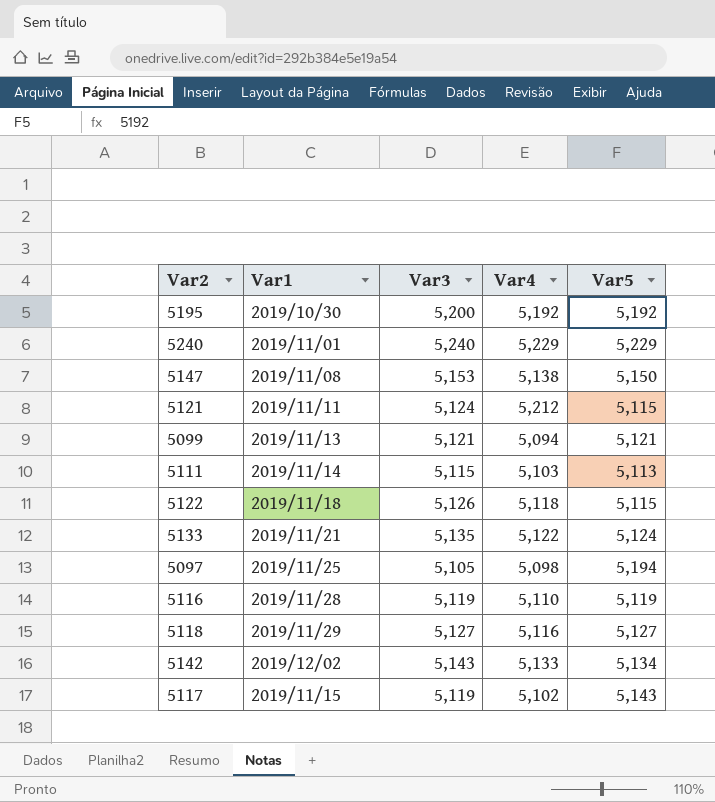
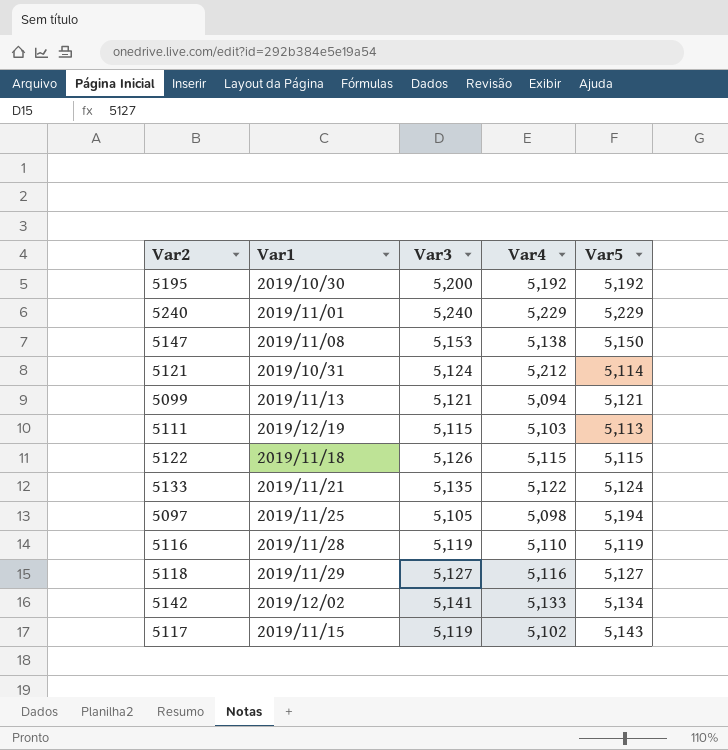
5121 | Var1: 2019/11/11 -> 2019/10/31
5121 | Var5: 5,115 -> 5,114
5111 | Var1: 2019/11/14 -> 2019/12/19
5122 | Var4: 5,118 -> 5,115
5142 | Var3: 5,143 -> 5,141

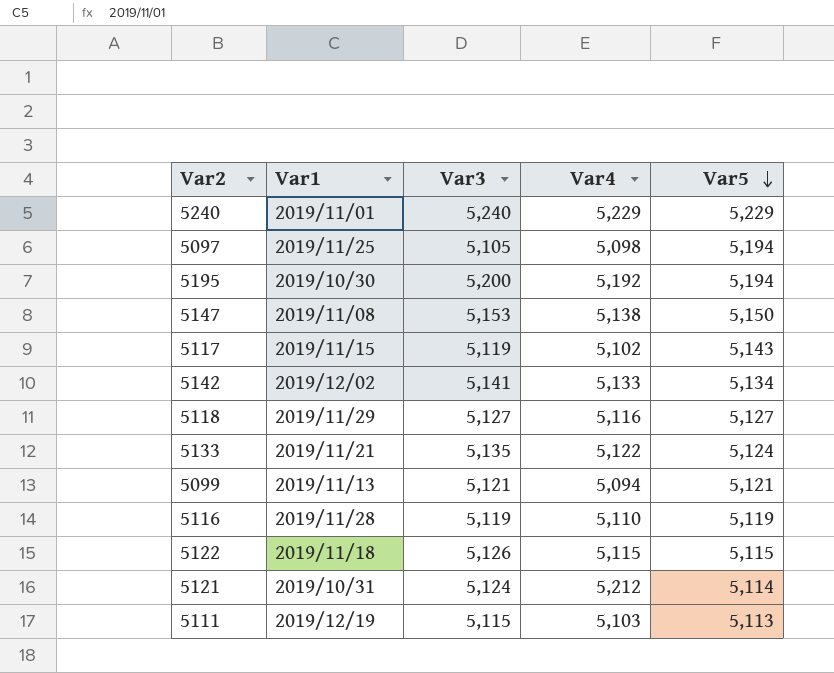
row order: none -> Var5 descending
5195 | Var5: 5,192 -> 5,194

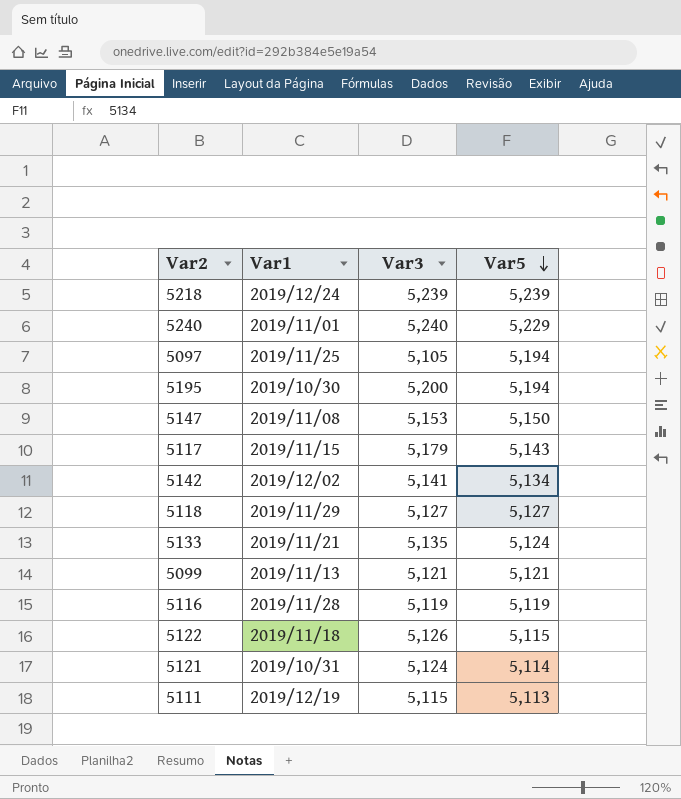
column Var4 | position: 4 -> none
row 5218: none -> 2019/12/24 | 5,239 | 5,239
5117 | Var3: 5,119 -> 5,179

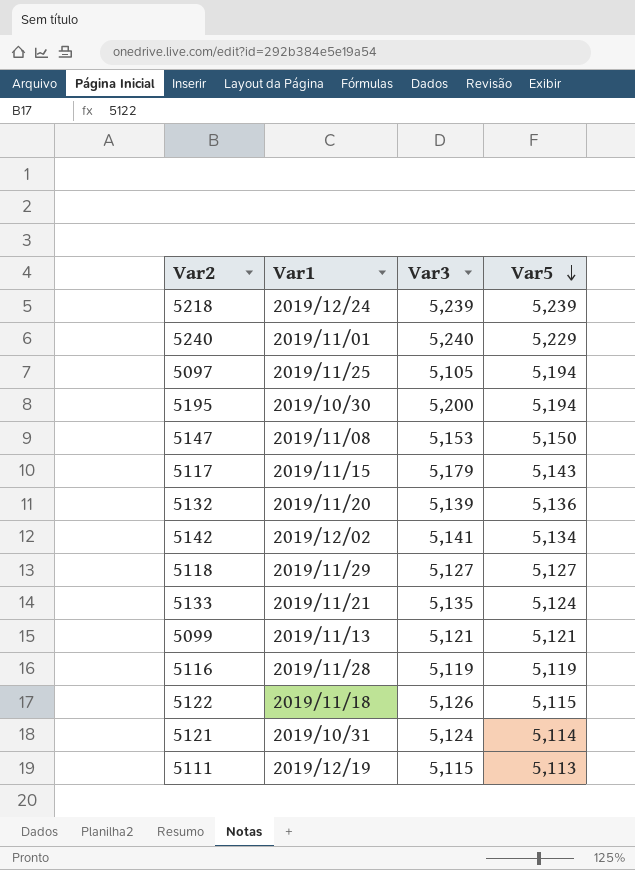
row 5132: none -> 2019/11/20 | 5,139 | 5,136

